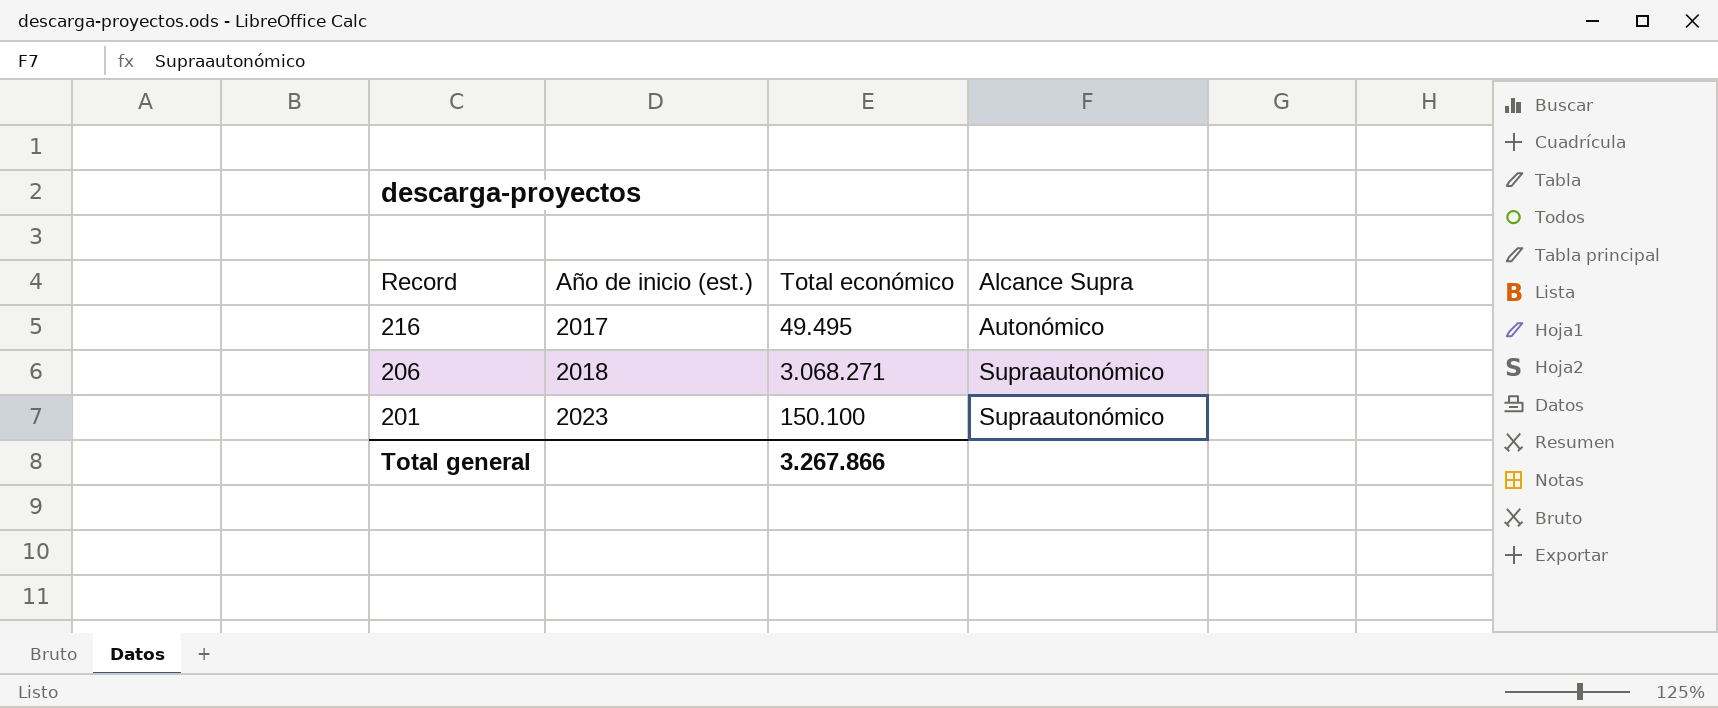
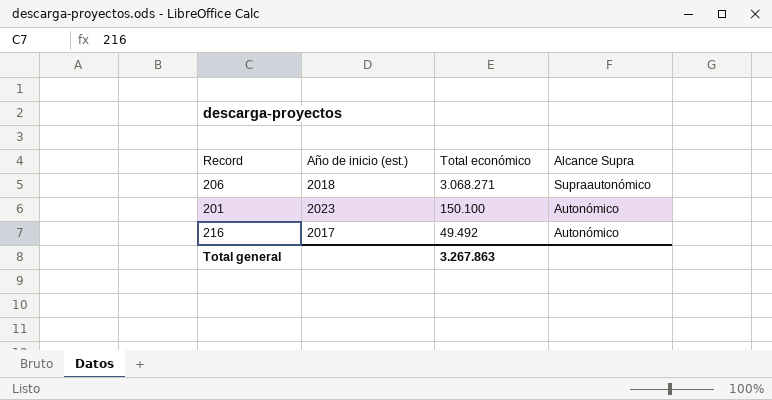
row order: Record descending -> Total económico descending
201 | Alcance Supra: Supraautonómico -> Autonómico
216 | Total económico: 49.495 -> 49.492
Total general | Total económico: 3.267.866 -> 3.267.863

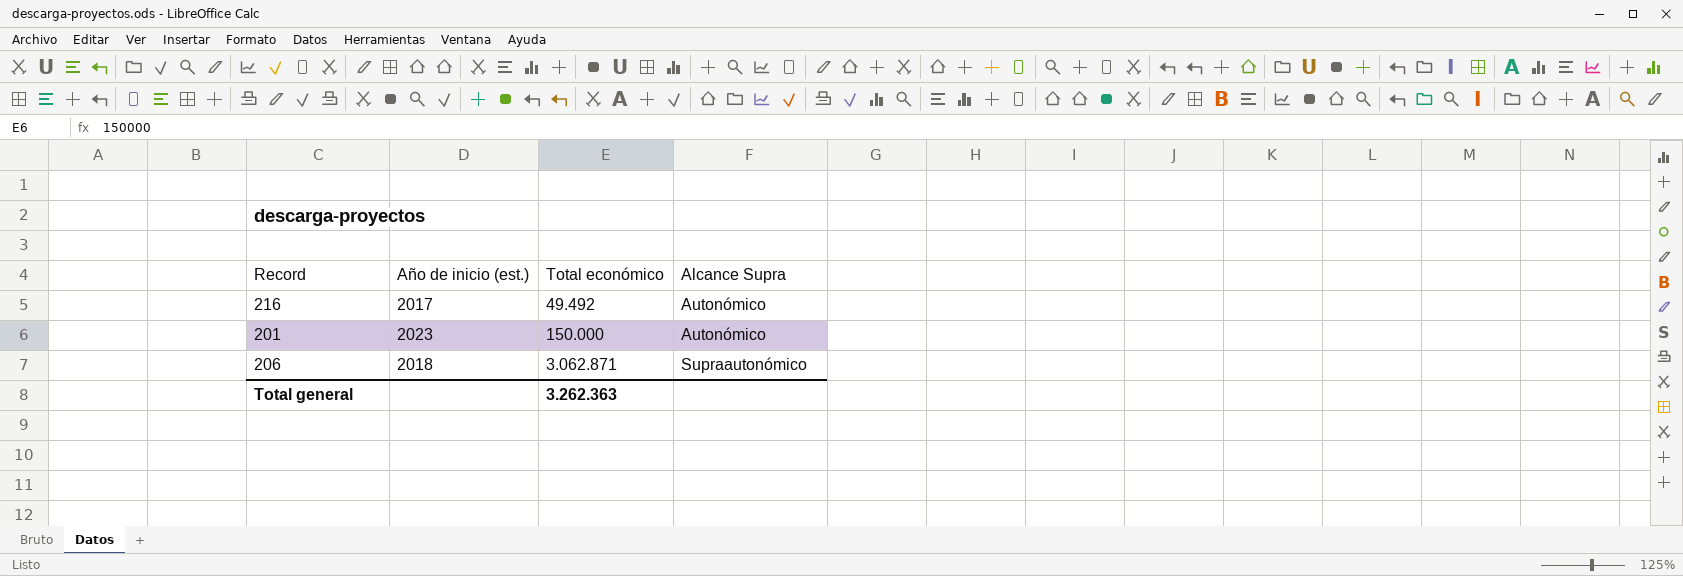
row order: Total económico descending -> Total económico ascending
201 | Total económico: 150.100 -> 150.000
206 | Total económico: 3.068.271 -> 3.062.871
Total general | Total económico: 3.267.863 -> 3.262.363

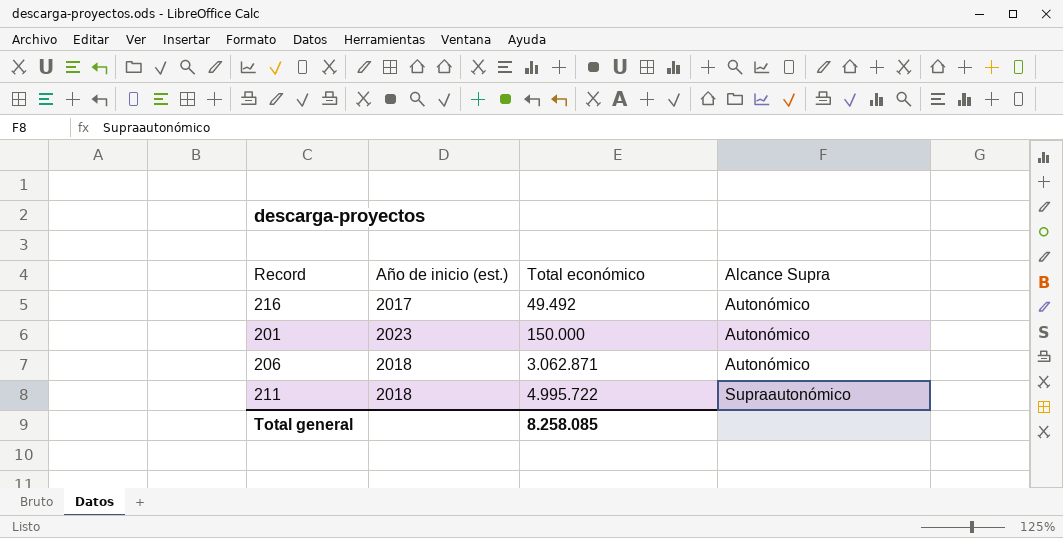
206 | Alcance Supra: Supraautonómico -> Autonómico
row 211: none -> 2018 | 4.995.722 | Supraautonómico
Total general | Total económico: 3.262.363 -> 8.258.085

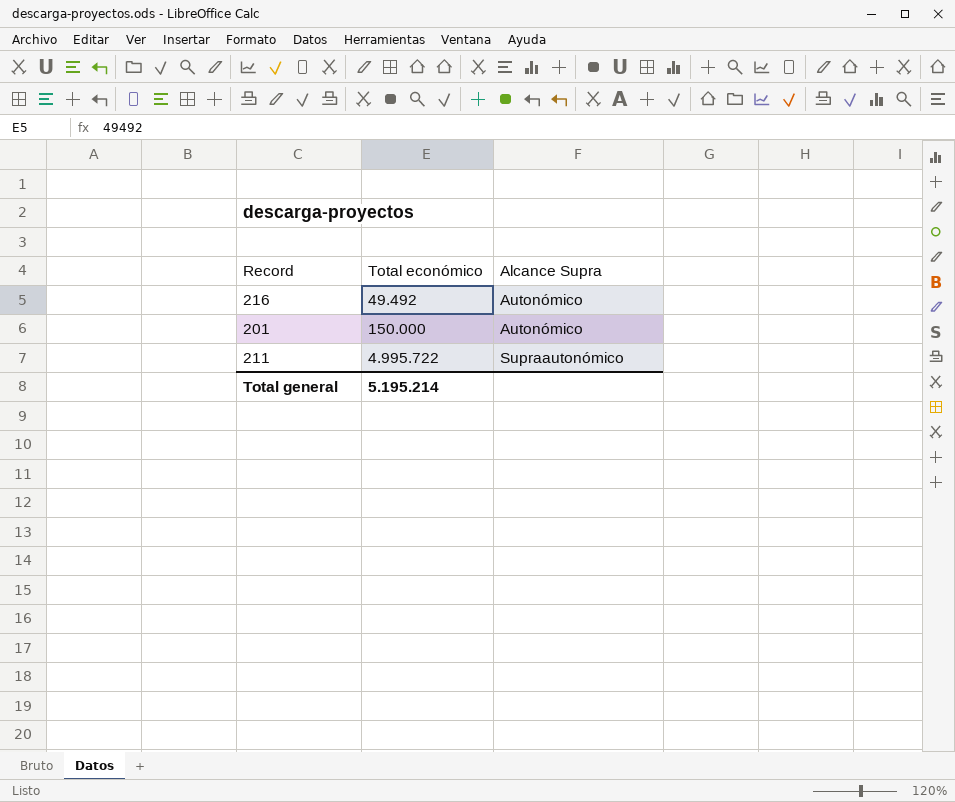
column Año de inicio (est.) | position: 2 -> none
row 206: 2018 | 3.062.871 | Autonómico -> none
Total general | Total económico: 8.258.085 -> 5.195.214

